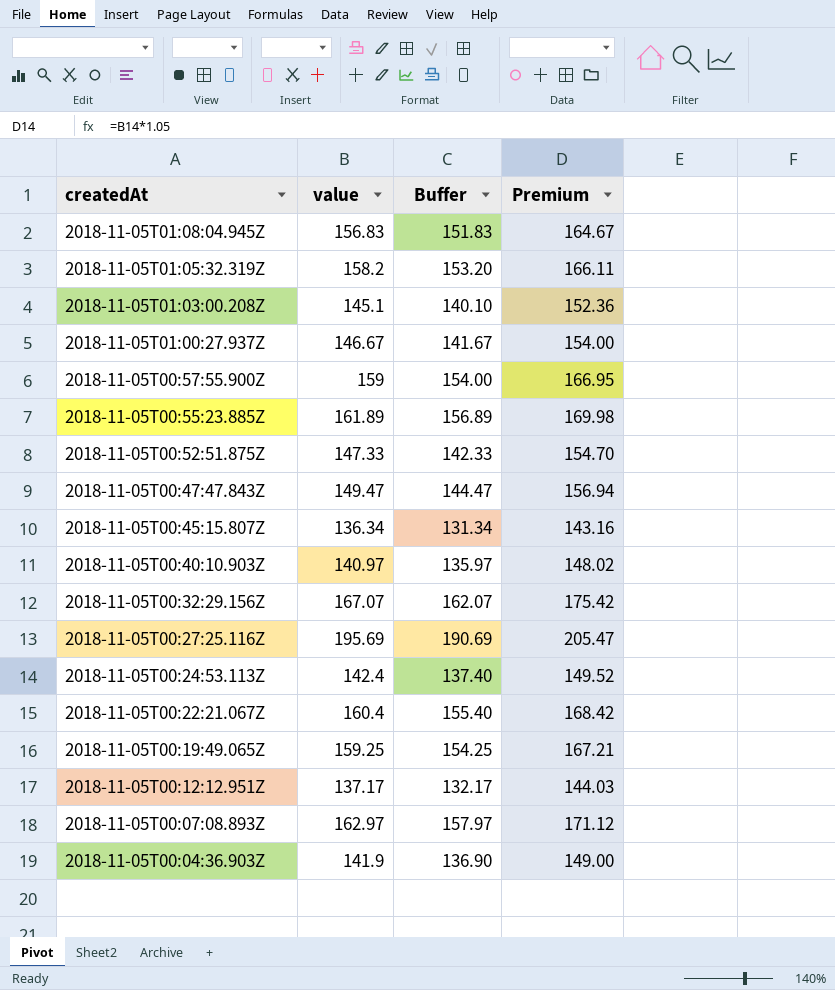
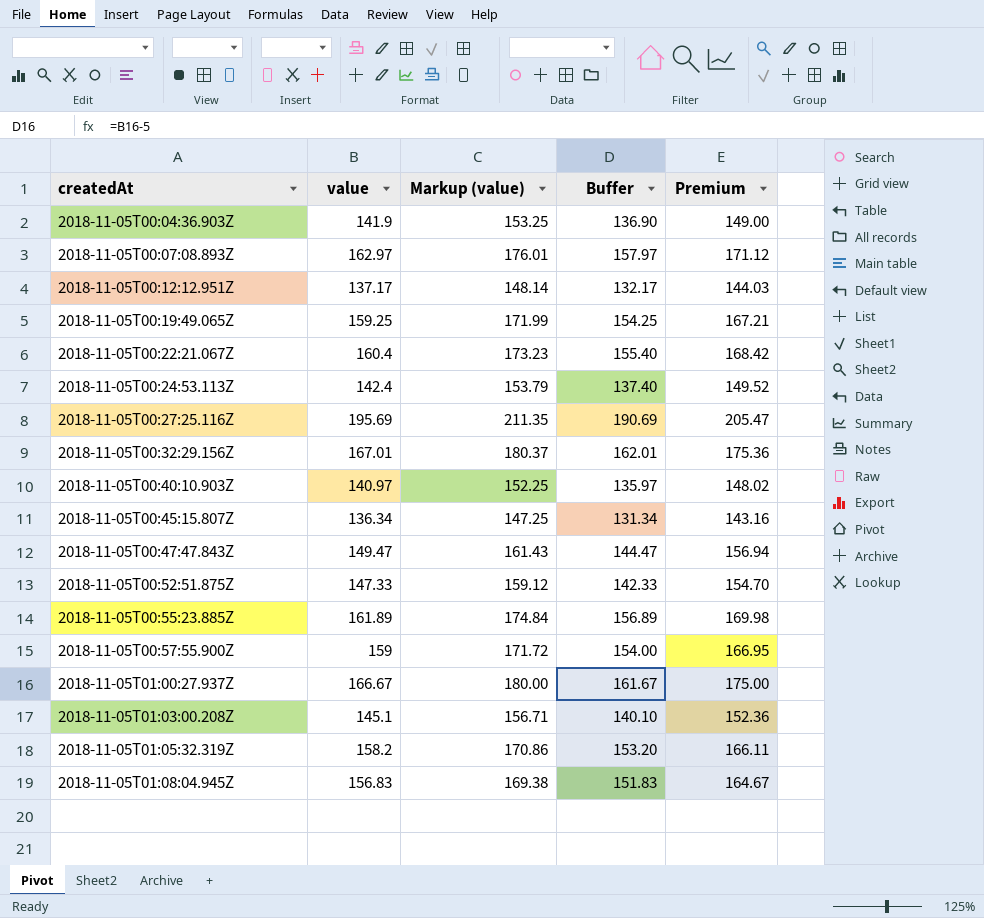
row order: createdAt descending -> createdAt ascending
column Markup (value) | formula: none -> [value] * 1.08
2018-11-05T00:32:29.156Z | value: 167.07 -> 167.01
2018-11-05T00:32:29.156Z | Buffer: 162.07 -> 162.01
2018-11-05T00:32:29.156Z | Premium: 175.42 -> 175.36
2018-11-05T01:00:27.937Z | value: 146.67 -> 166.67
2018-11-05T01:00:27.937Z | Buffer: 141.67 -> 161.67
2018-11-05T01:00:27.937Z | Premium: 154.00 -> 175.00

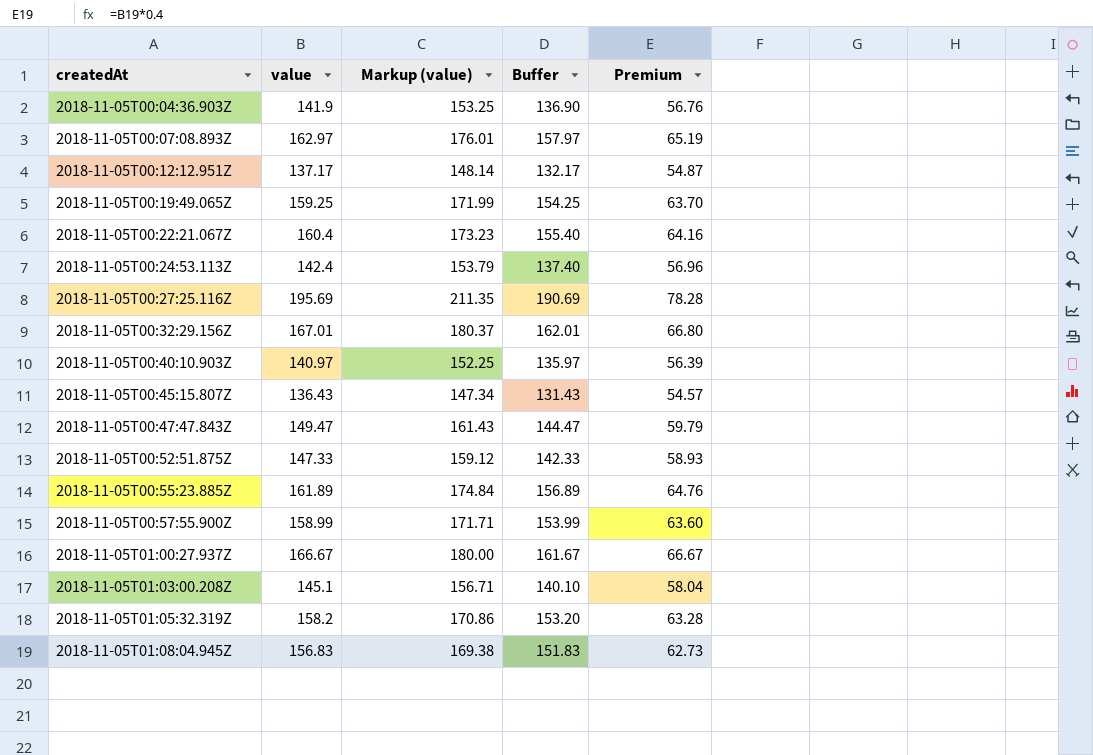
column Premium | formula: [value] * 1.05 -> [value] * 0.4
2018-11-05T00:45:15.807Z | value: 136.34 -> 136.43
2018-11-05T00:45:15.807Z | Markup (value): 147.25 -> 147.34
2018-11-05T00:45:15.807Z | Buffer: 131.34 -> 131.43
2018-11-05T00:57:55.900Z | value: 159 -> 158.99
2018-11-05T00:57:55.900Z | Markup (value): 171.72 -> 171.71
2018-11-05T00:57:55.900Z | Buffer: 154.00 -> 153.99

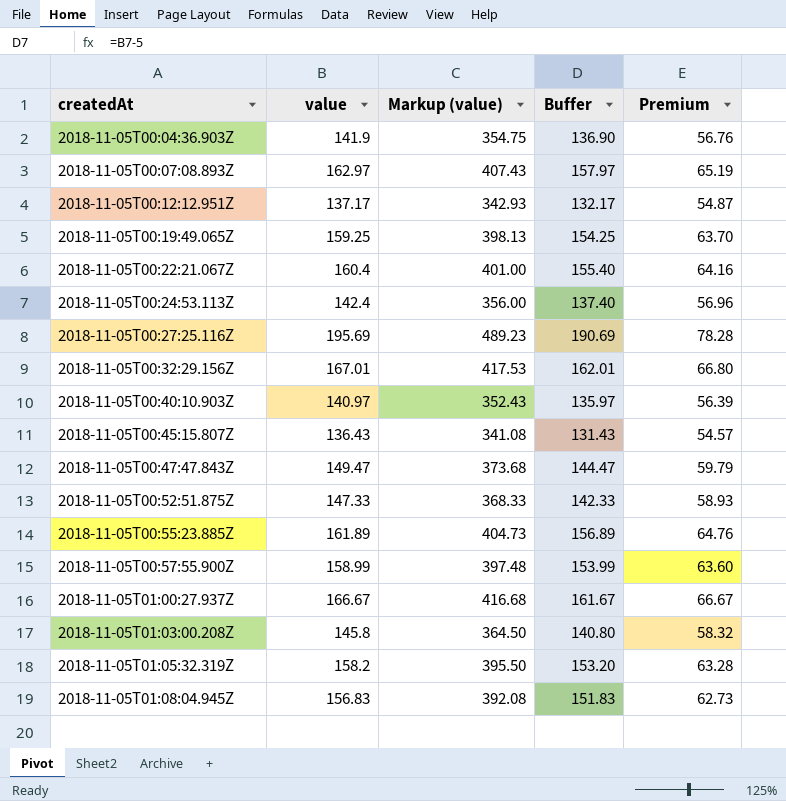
column Markup (value) | formula: [value] * 1.08 -> [value] * 2.5
2018-11-05T01:03:00.208Z | value: 145.1 -> 145.8
2018-11-05T01:03:00.208Z | Buffer: 140.10 -> 140.80
2018-11-05T01:03:00.208Z | Premium: 58.04 -> 58.32

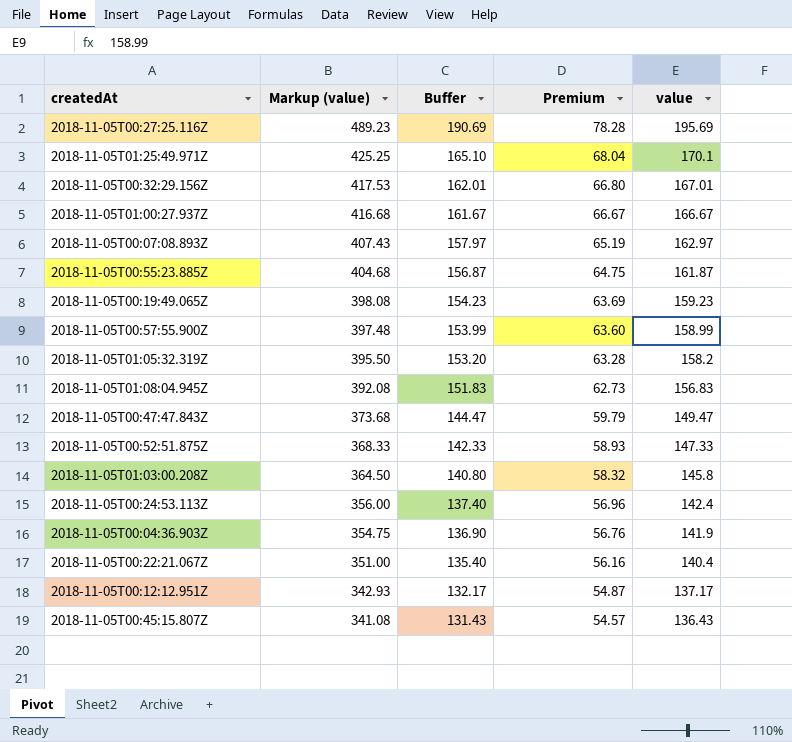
row order: createdAt ascending -> Markup (value) descending
column value | position: 2 -> 5
row 2018-11-05T00:40:10.903Z: 140.97 | 352.43 | 135.97 | 56.39 -> none
row 2018-11-05T01:25:49.971Z: none -> 425.25 | 165.10 | 68.04 | 170.1
2018-11-05T00:55:23.885Z | Markup (value): 404.73 -> 404.68
2018-11-05T00:55:23.885Z | Buffer: 156.89 -> 156.87
2018-11-05T00:55:23.885Z | Premium: 64.76 -> 64.75
2018-11-05T00:55:23.885Z | value: 161.89 -> 161.87
2018-11-05T00:19:49.065Z | Markup (value): 398.13 -> 398.08
2018-11-05T00:19:49.065Z | Buffer: 154.25 -> 154.23
2018-11-05T00:19:49.065Z | Premium: 63.70 -> 63.69
2018-11-05T00:19:49.065Z | value: 159.25 -> 159.23
2018-11-05T00:22:21.067Z | Markup (value): 401.00 -> 351.00
2018-11-05T00:22:21.067Z | Buffer: 155.40 -> 135.40
2018-11-05T00:22:21.067Z | Premium: 64.16 -> 56.16
2018-11-05T00:22:21.067Z | value: 160.4 -> 140.4

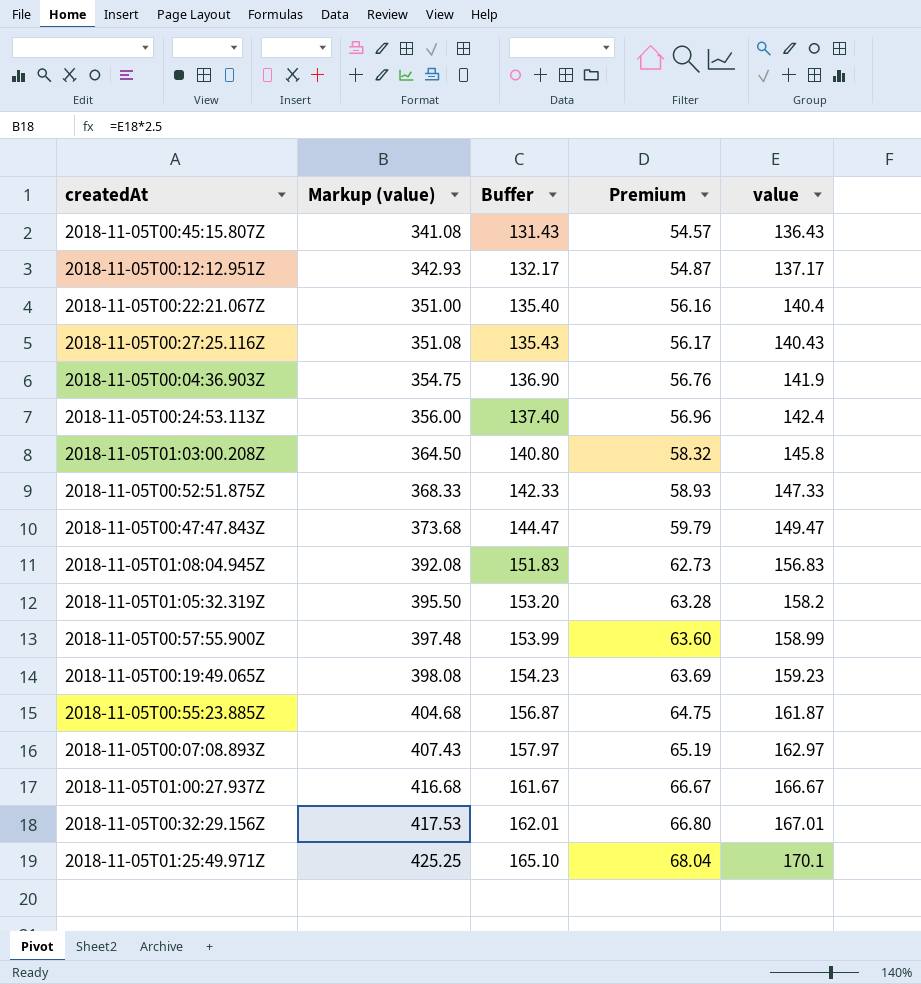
row order: Markup (value) descending -> Markup (value) ascending
2018-11-05T00:27:25.116Z | Markup (value): 489.23 -> 351.08
2018-11-05T00:27:25.116Z | Buffer: 190.69 -> 135.43
2018-11-05T00:27:25.116Z | Premium: 78.28 -> 56.17
2018-11-05T00:27:25.116Z | value: 195.69 -> 140.43

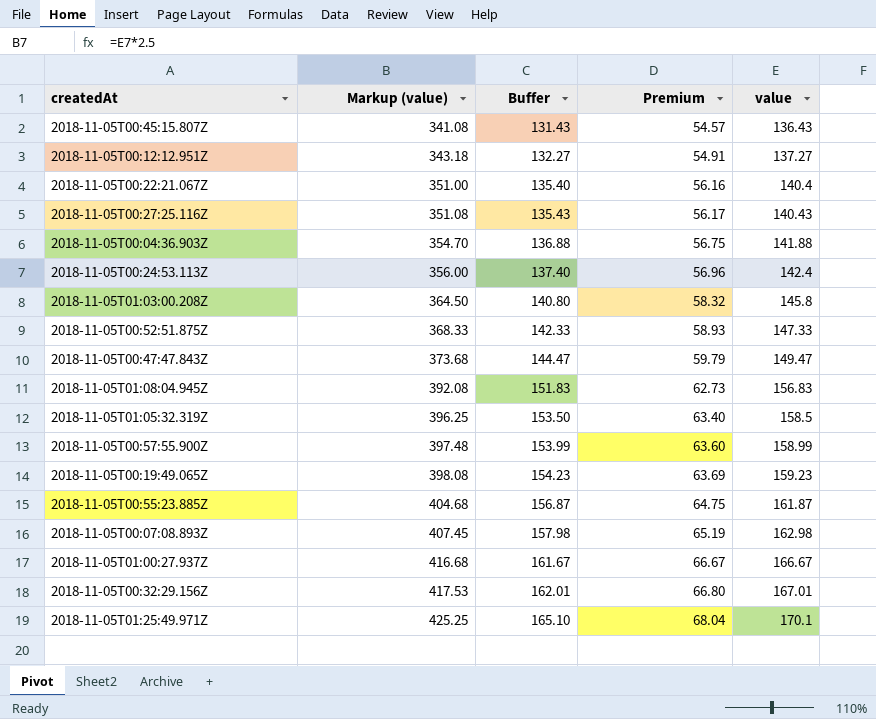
2018-11-05T00:12:12.951Z | Markup (value): 342.93 -> 343.18
2018-11-05T00:12:12.951Z | Buffer: 132.17 -> 132.27
2018-11-05T00:12:12.951Z | Premium: 54.87 -> 54.91
2018-11-05T00:12:12.951Z | value: 137.17 -> 137.27
2018-11-05T00:04:36.903Z | Markup (value): 354.75 -> 354.70
2018-11-05T00:04:36.903Z | Buffer: 136.90 -> 136.88
2018-11-05T00:04:36.903Z | Premium: 56.76 -> 56.75
2018-11-05T00:04:36.903Z | value: 141.9 -> 141.88
2018-11-05T01:05:32.319Z | Markup (value): 395.50 -> 396.25
2018-11-05T01:05:32.319Z | Buffer: 153.20 -> 153.50
2018-11-05T01:05:32.319Z | Premium: 63.28 -> 63.40
2018-11-05T01:05:32.319Z | value: 158.2 -> 158.5
2018-11-05T00:07:08.893Z | Markup (value): 407.43 -> 407.45
2018-11-05T00:07:08.893Z | Buffer: 157.97 -> 157.98
2018-11-05T00:07:08.893Z | value: 162.97 -> 162.98

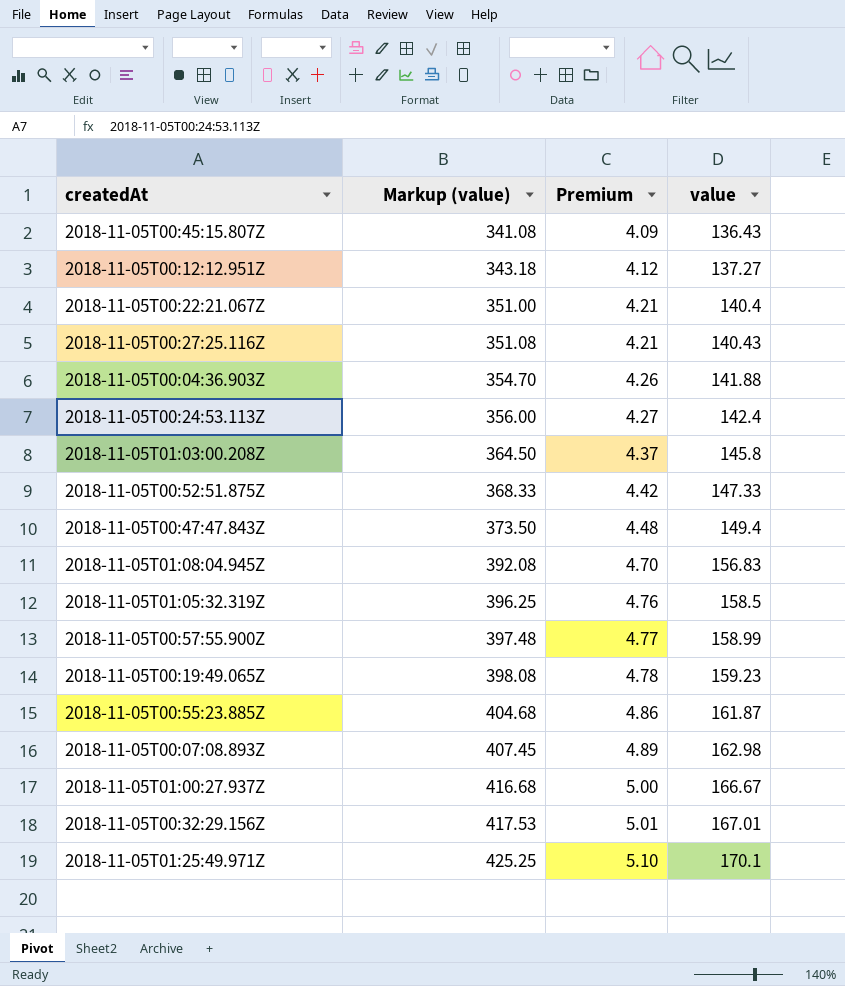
column Buffer | formula: [value] - 5 -> none
column Premium | formula: [value] * 0.4 -> [value] * 0.03
2018-11-05T00:47:47.843Z | Markup (value): 373.68 -> 373.50
2018-11-05T00:47:47.843Z | value: 149.47 -> 149.4

